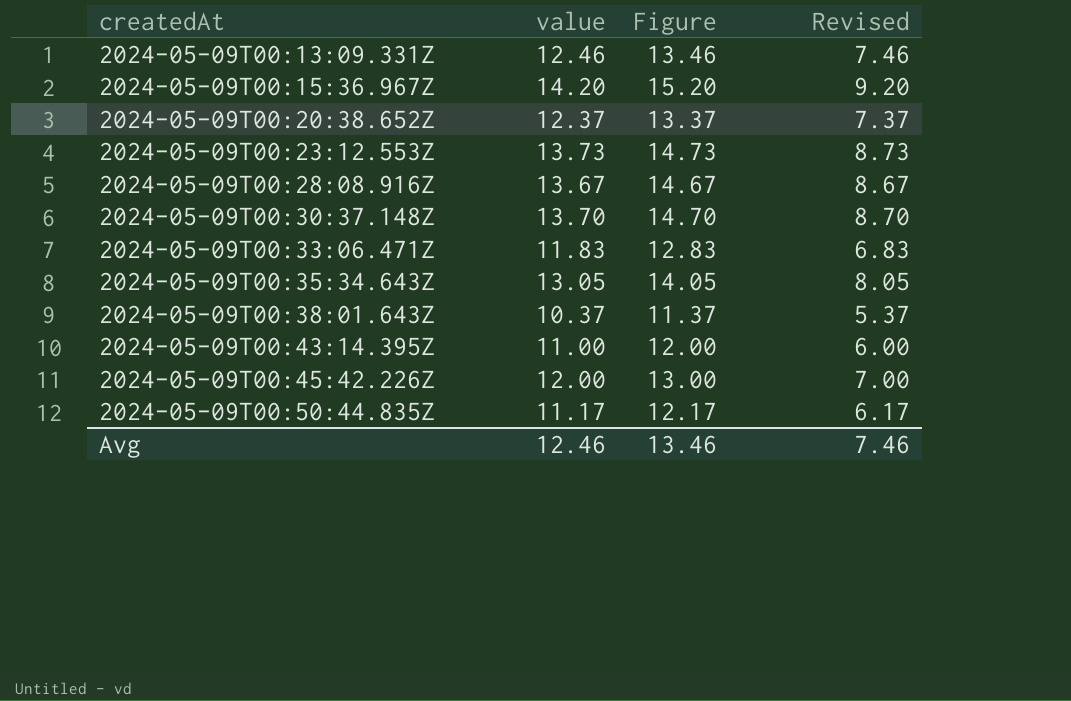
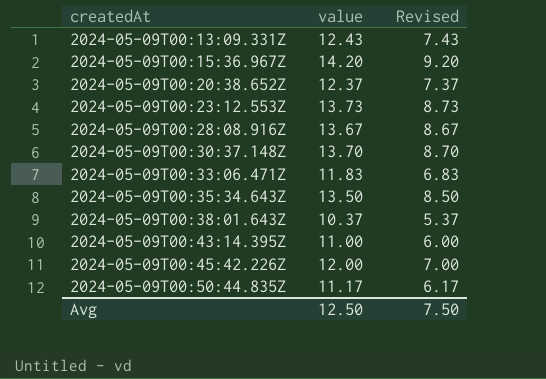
column Figure | formula: [value] + 1 -> none
2024-05-09T00:13:09.331Z | value: 12.46 -> 12.43
2024-05-09T00:13:09.331Z | Revised: 7.46 -> 7.43
2024-05-09T00:35:34.643Z | value: 13.05 -> 13.50
2024-05-09T00:35:34.643Z | Revised: 8.05 -> 8.50
Avg | value: 12.46 -> 12.50
Avg | Revised: 7.46 -> 7.50

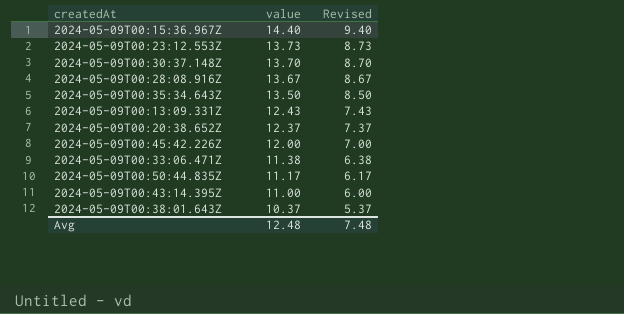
row order: createdAt ascending -> value descending
2024-05-09T00:15:36.967Z | value: 14.20 -> 14.40
2024-05-09T00:15:36.967Z | Revised: 9.20 -> 9.40
2024-05-09T00:33:06.471Z | value: 11.83 -> 11.38
2024-05-09T00:33:06.471Z | Revised: 6.83 -> 6.38
Avg | value: 12.50 -> 12.48
Avg | Revised: 7.50 -> 7.48

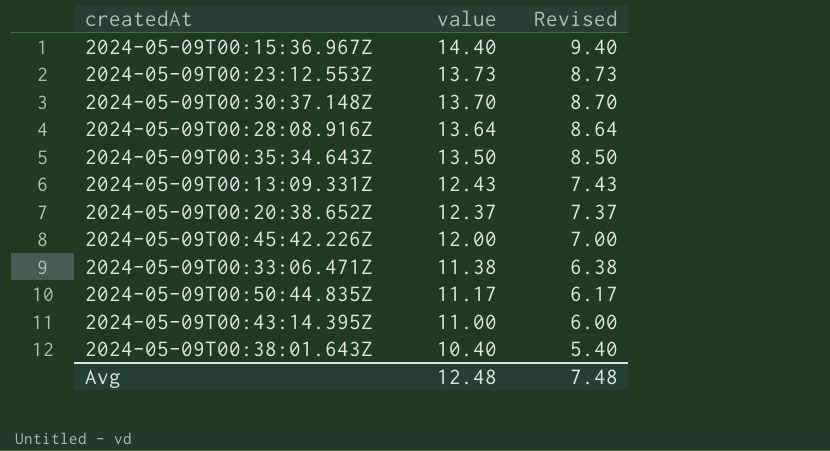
2024-05-09T00:28:08.916Z | value: 13.67 -> 13.64
2024-05-09T00:28:08.916Z | Revised: 8.67 -> 8.64
2024-05-09T00:38:01.643Z | value: 10.37 -> 10.40
2024-05-09T00:38:01.643Z | Revised: 5.37 -> 5.40

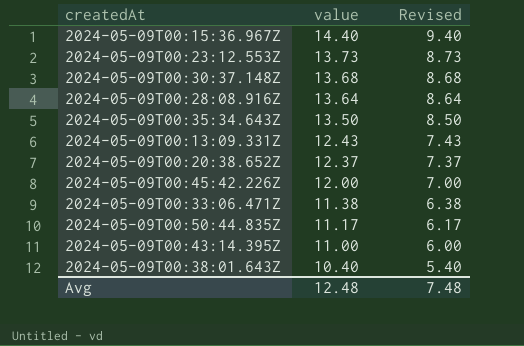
2024-05-09T00:30:37.148Z | value: 13.70 -> 13.68
2024-05-09T00:30:37.148Z | Revised: 8.70 -> 8.68

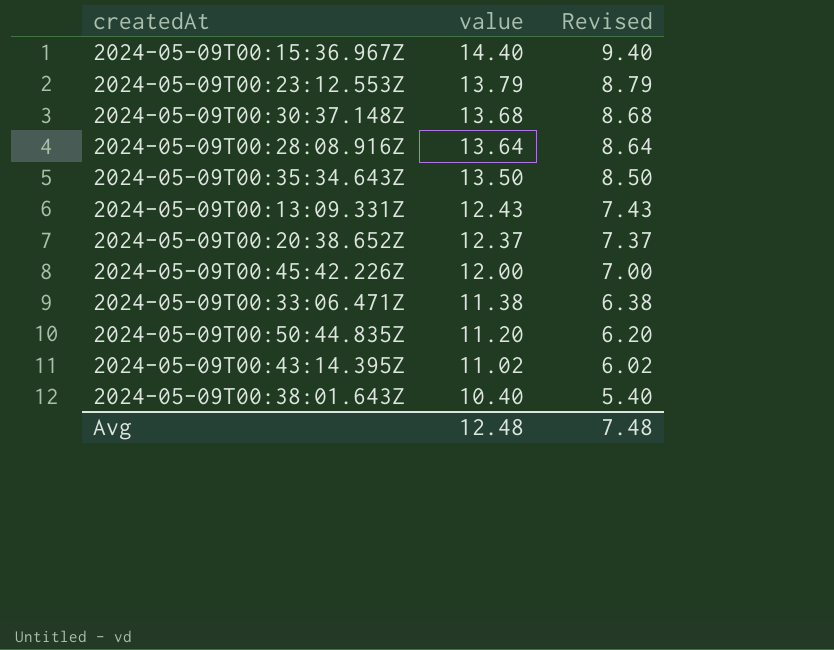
2024-05-09T00:23:12.553Z | value: 13.73 -> 13.79
2024-05-09T00:23:12.553Z | Revised: 8.73 -> 8.79
2024-05-09T00:50:44.835Z | value: 11.17 -> 11.20
2024-05-09T00:50:44.835Z | Revised: 6.17 -> 6.20
2024-05-09T00:43:14.395Z | value: 11.00 -> 11.02
2024-05-09T00:43:14.395Z | Revised: 6.00 -> 6.02

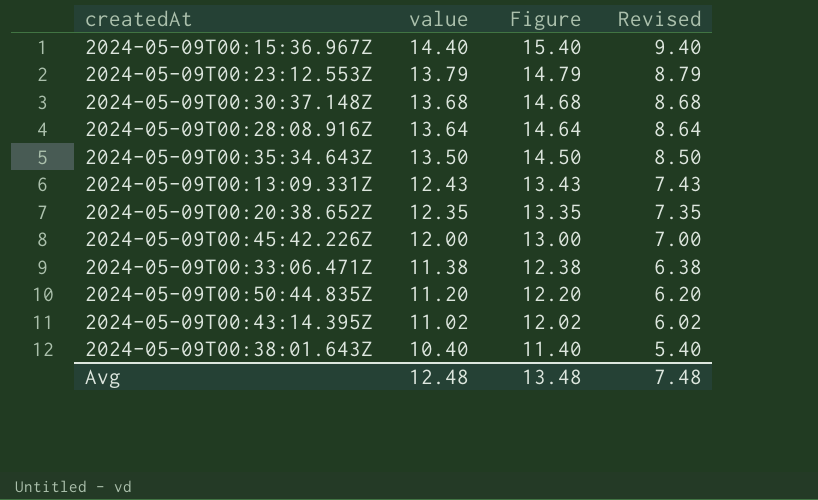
column Figure | formula: none -> [value] + 1
2024-05-09T00:20:38.652Z | value: 12.37 -> 12.35
2024-05-09T00:20:38.652Z | Revised: 7.37 -> 7.35

